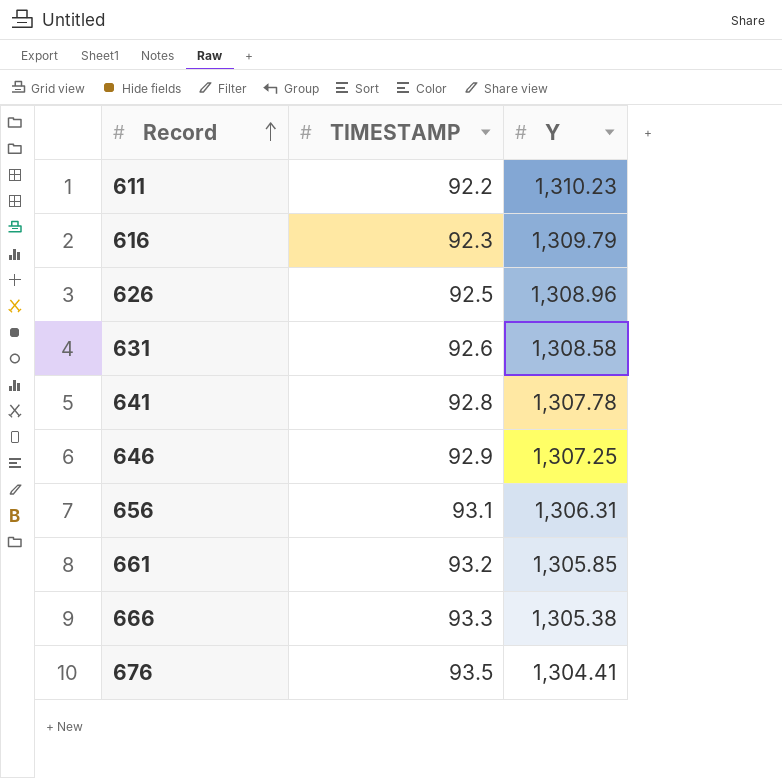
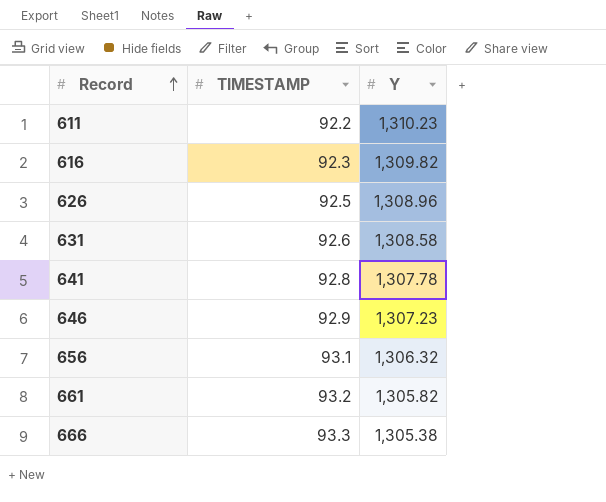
row 676: 93.5 | 1,304.41 -> none
616 | Y: 1,309.79 -> 1,309.82
646 | Y: 1,307.25 -> 1,307.23
656 | Y: 1,306.31 -> 1,306.32
661 | Y: 1,305.85 -> 1,305.82

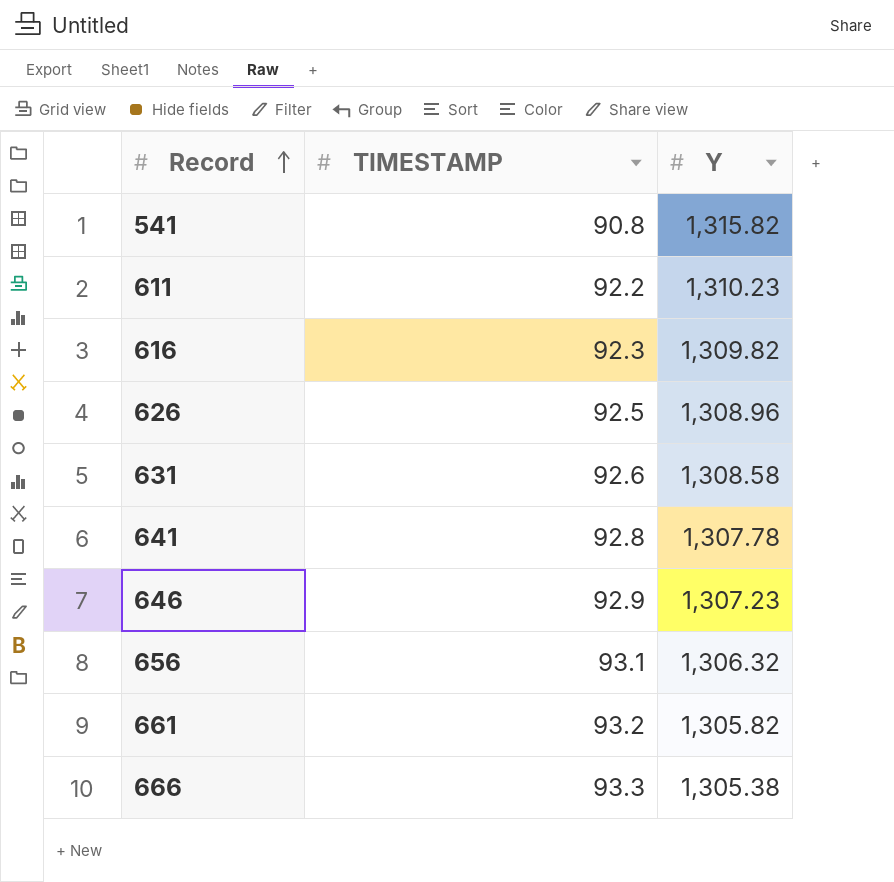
row 541: none -> 90.8 | 1,315.82

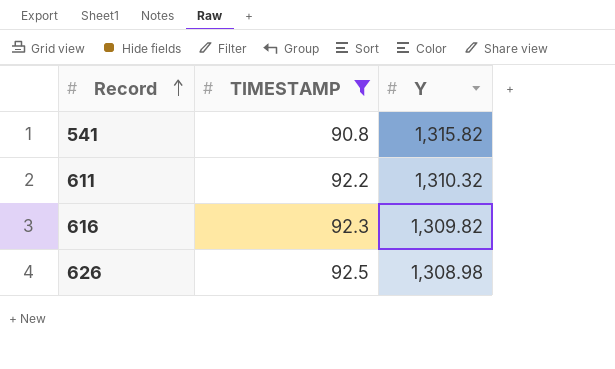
filter: none -> TIMESTAMP <= 92.5
611 | Y: 1,310.23 -> 1,310.32
626 | Y: 1,308.96 -> 1,308.98

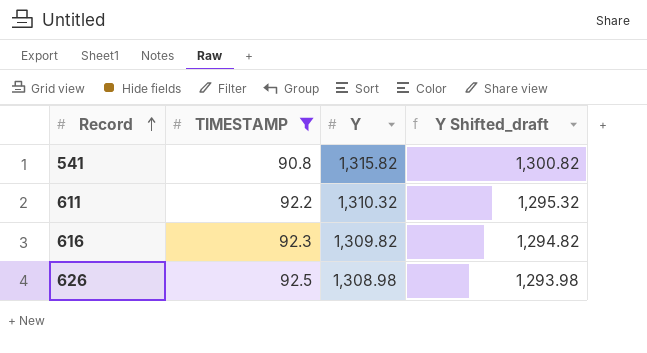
column Y Shifted_draft | formula: none -> [Y] - 15

